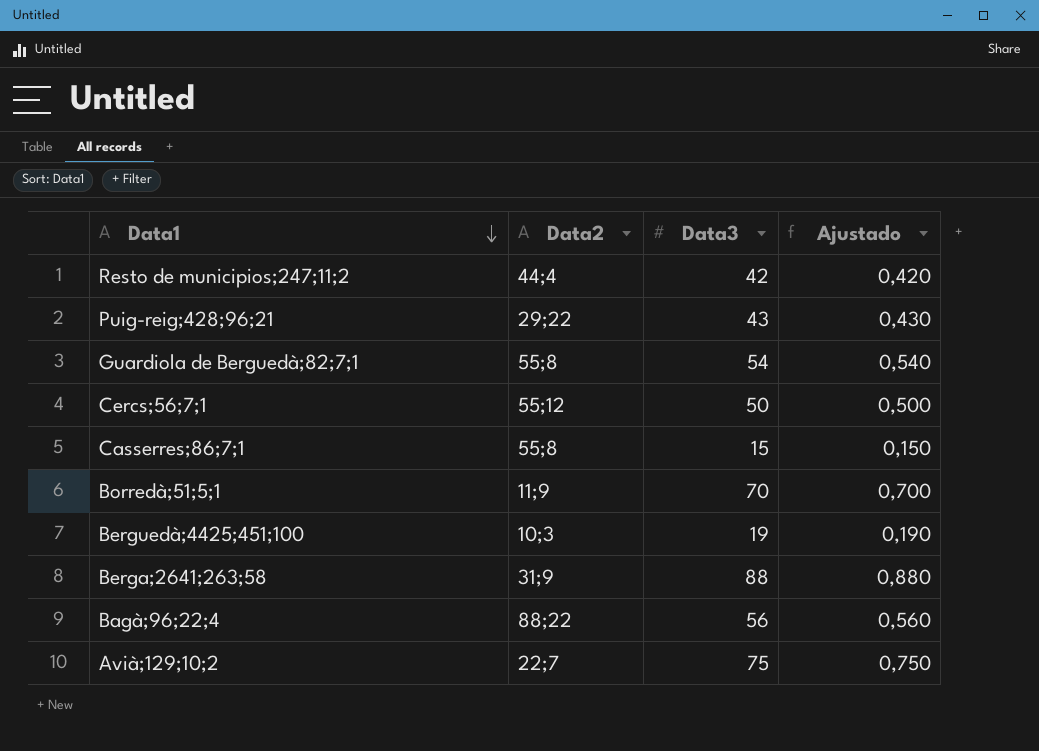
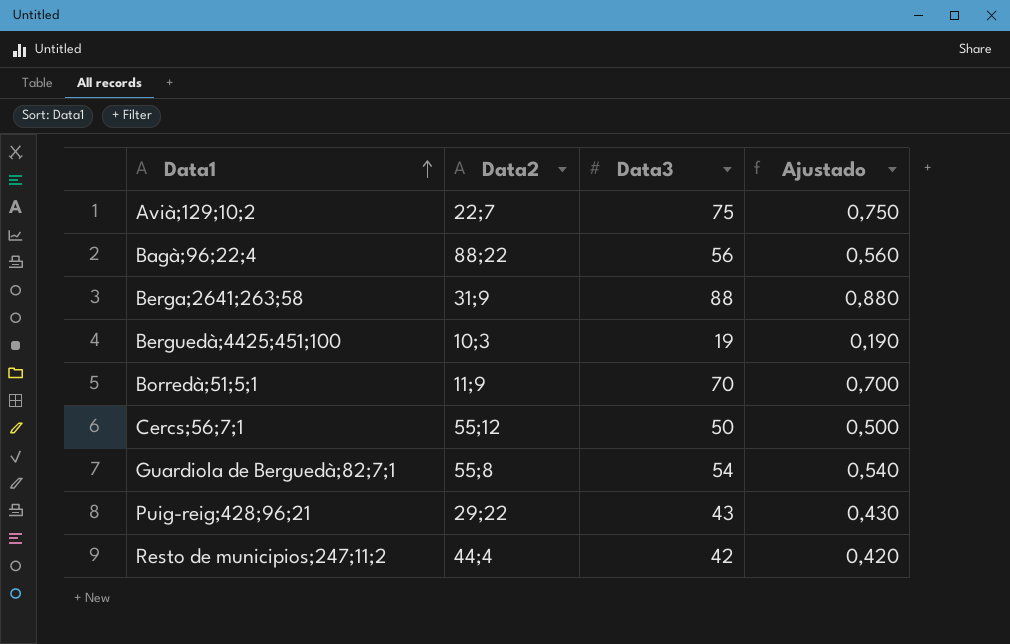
row order: Data1 descending -> Data1 ascending
row Casserres;86;7;1: 55;8 | 15 | 0,150 -> none

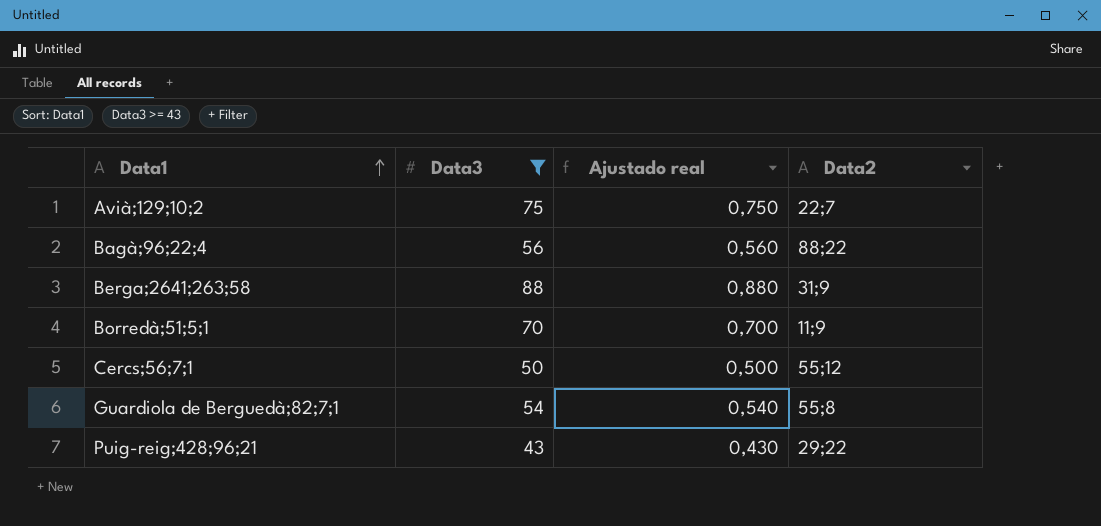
filter: none -> Data3 >= 43
column name: Ajustado -> Ajustado real
column Data2 | position: 2 -> 4

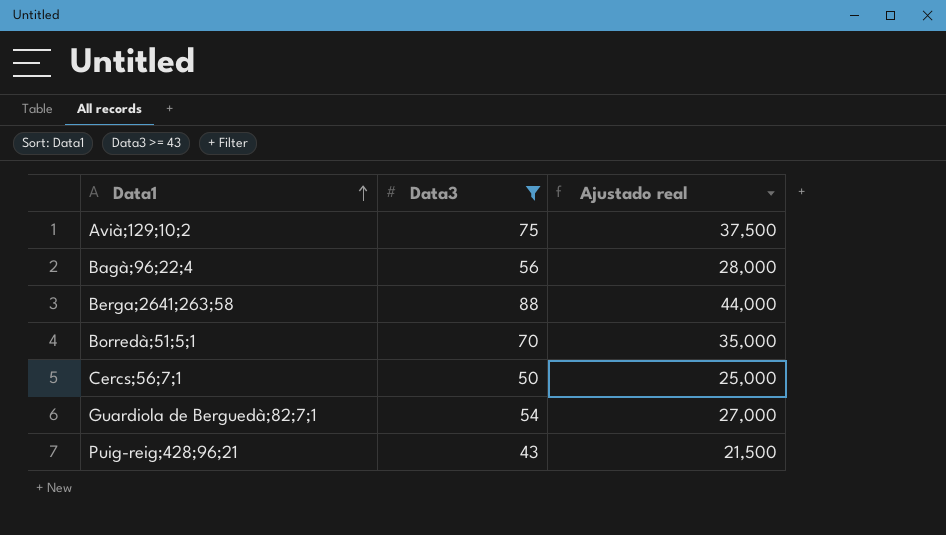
column Data2 | position: 4 -> none
column Ajustado real | formula: [Data3] * 0,01 -> [Data3] * 0,5

